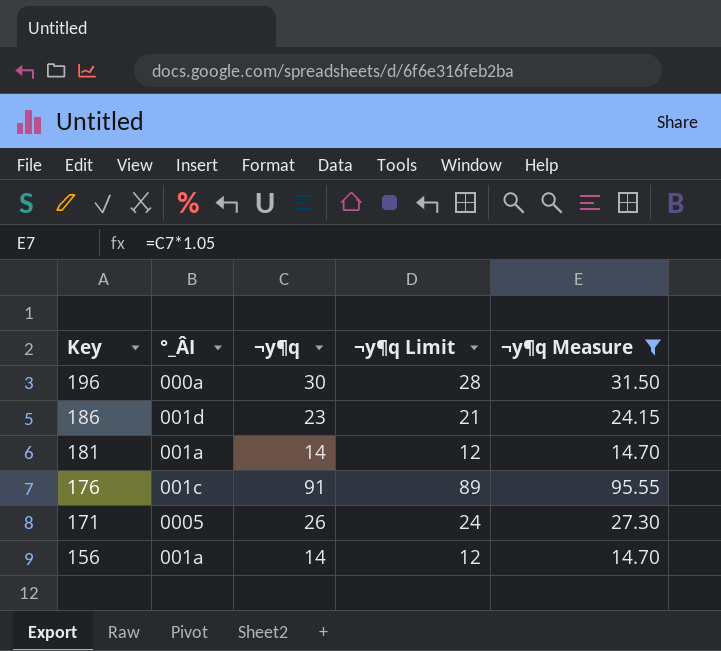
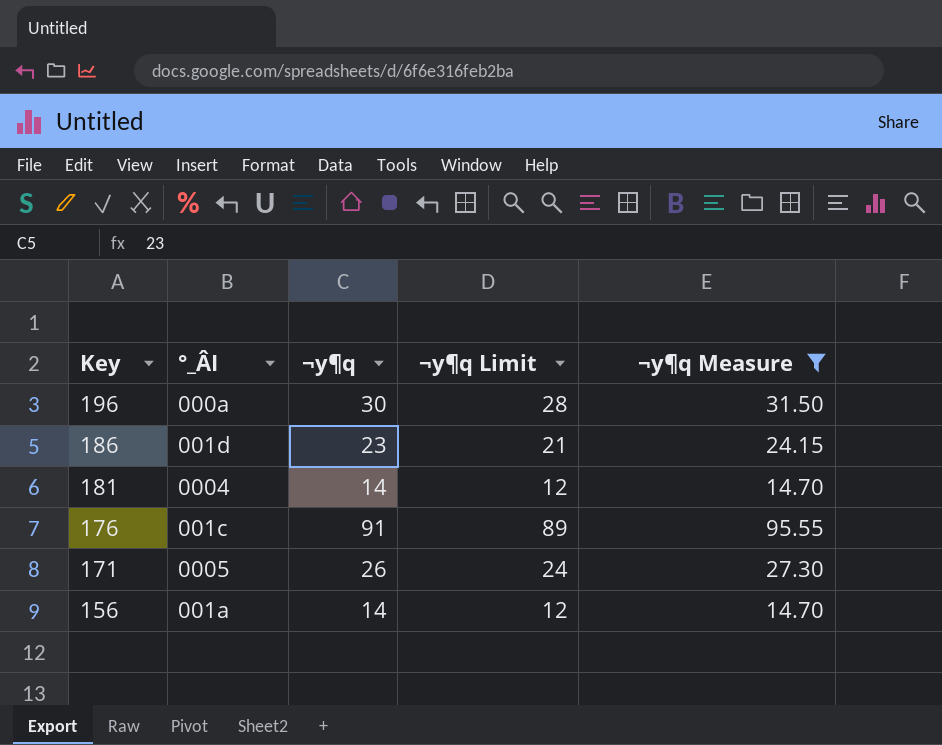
181 | °_ÂI: 001a -> 0004

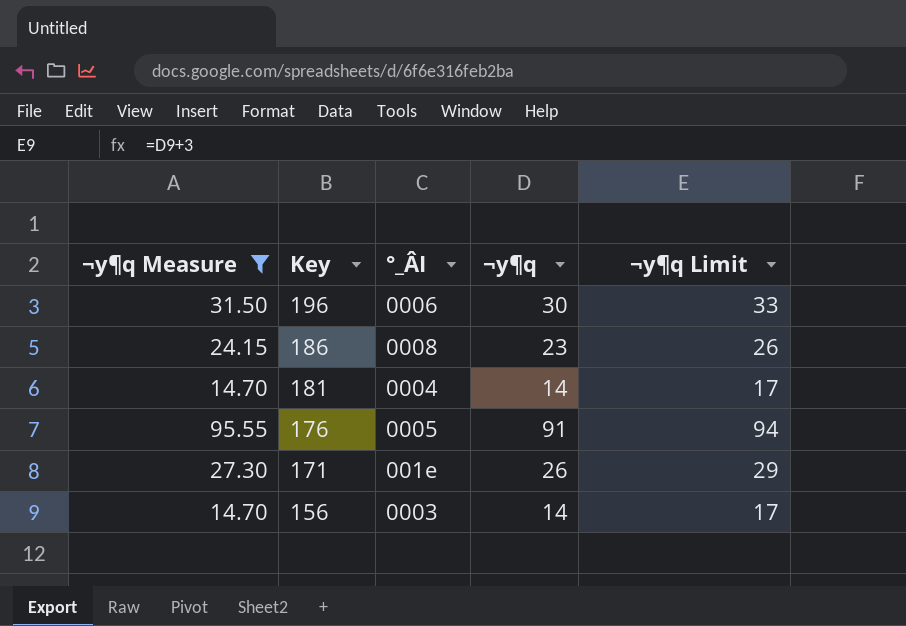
column ¬y¶q Measure | position: 5 -> 1
column ¬y¶q Limit | formula: [¬y¶q] - 2 -> [¬y¶q] + 3
196 | °_ÂI: 000a -> 0006
186 | °_ÂI: 001d -> 0008
176 | °_ÂI: 001c -> 0005
171 | °_ÂI: 0005 -> 001e
156 | °_ÂI: 001a -> 0003

